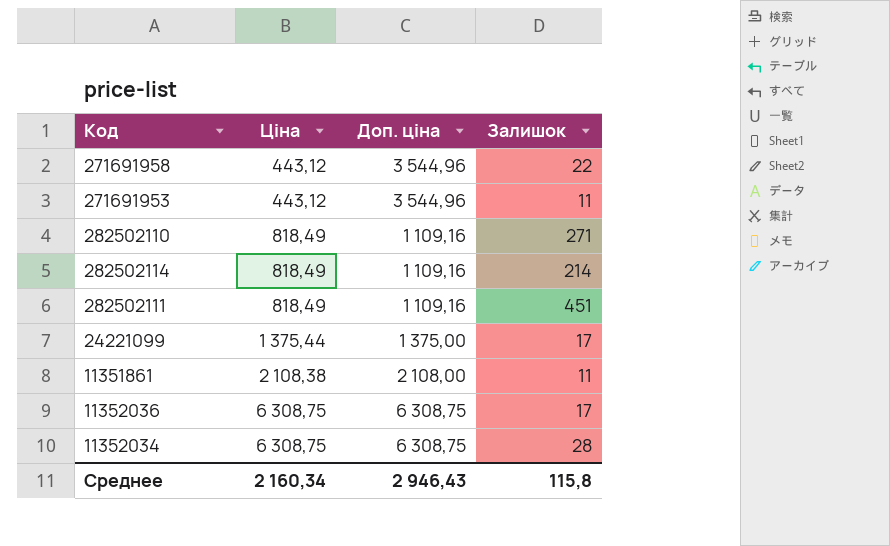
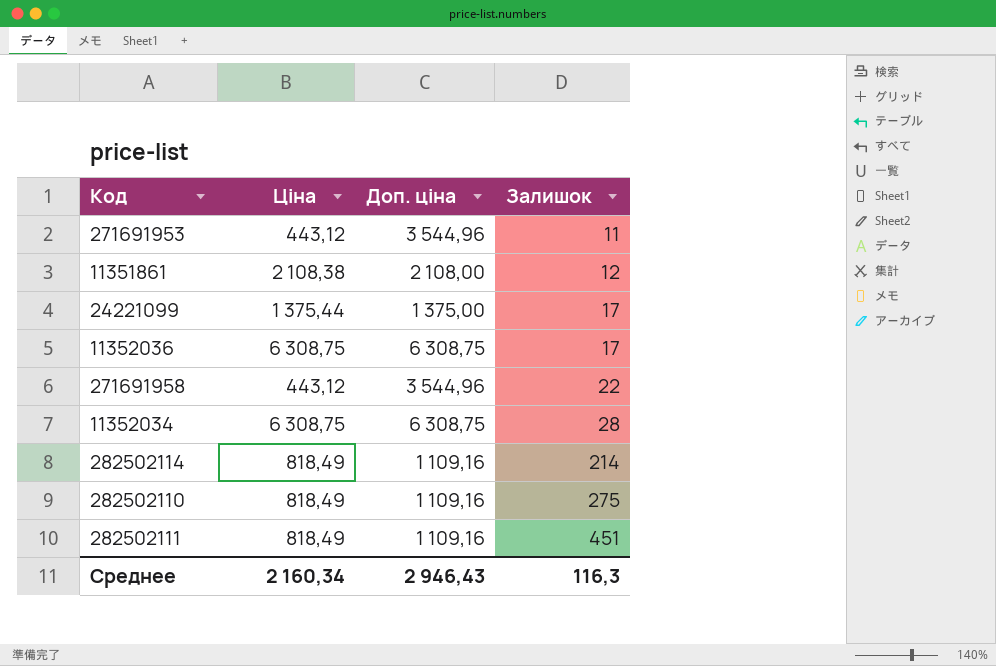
row order: Ціна ascending -> Залишок ascending
11351861 | Залишок: 11 -> 12
282502110 | Залишок: 271 -> 275
Среднее | Залишок: 115,8 -> 116,3

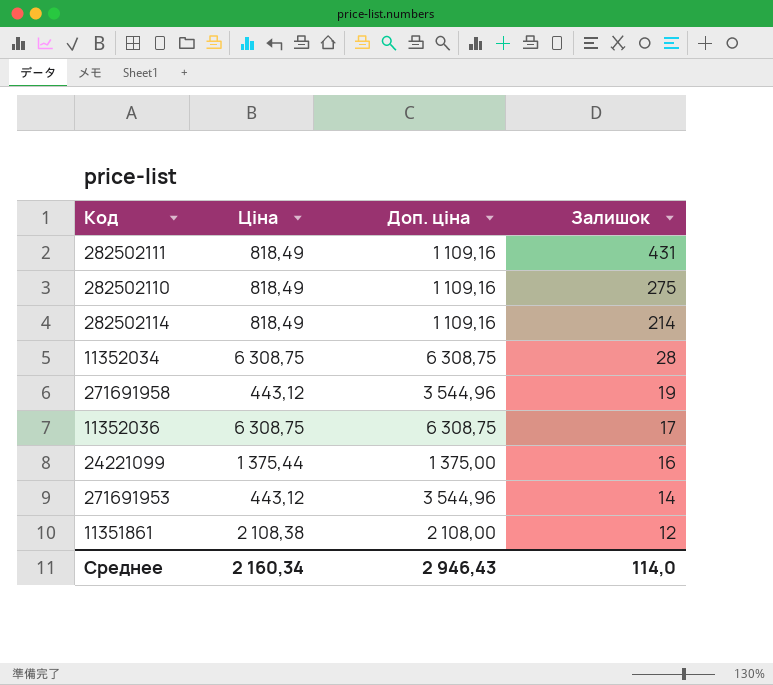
row order: Залишок ascending -> Залишок descending
282502111 | Залишок: 451 -> 431
271691958 | Залишок: 22 -> 19
24221099 | Залишок: 17 -> 16
271691953 | Залишок: 11 -> 14
Среднее | Залишок: 116,3 -> 114,0

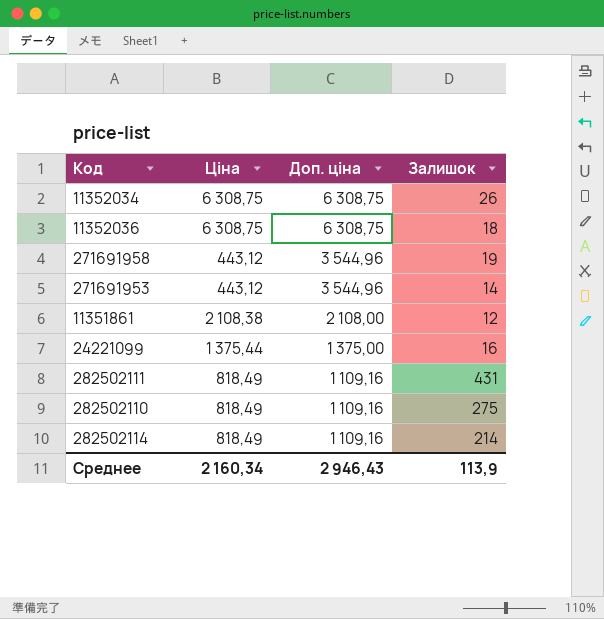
row order: Залишок descending -> Доп. ціна descending
11352034 | Залишок: 28 -> 26
11352036 | Залишок: 17 -> 18
Среднее | Залишок: 114,0 -> 113,9

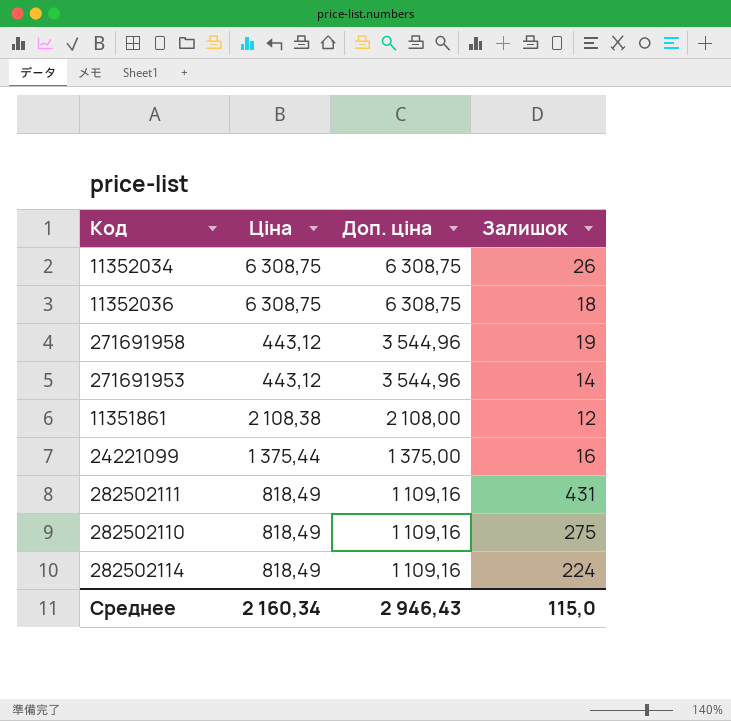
282502114 | Залишок: 214 -> 224
Среднее | Залишок: 113,9 -> 115,0

